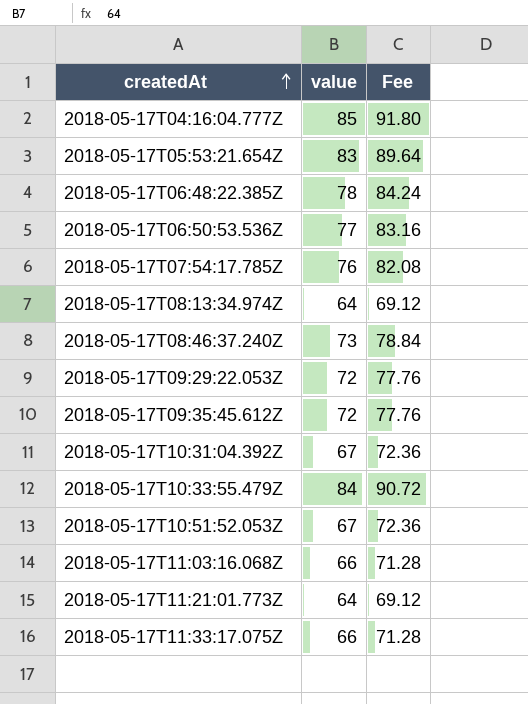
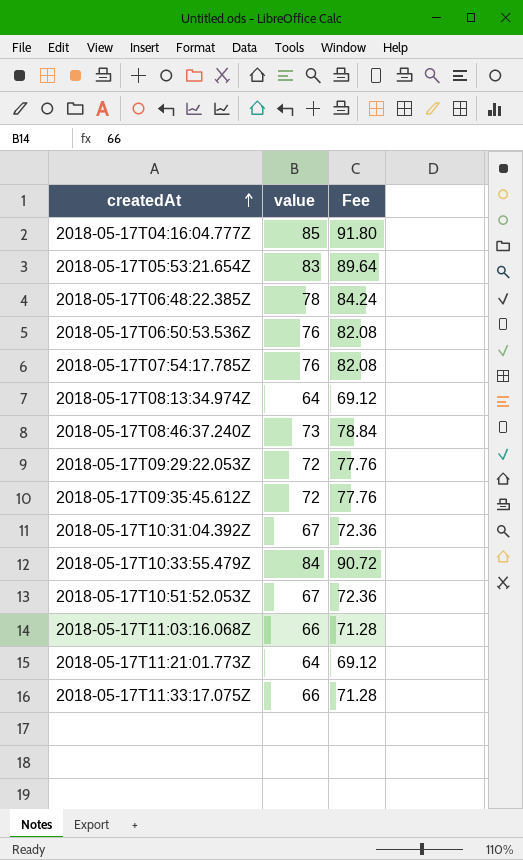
2018-05-17T06:50:53.536Z | value: 77 -> 76
2018-05-17T06:50:53.536Z | Fee: 83.16 -> 82.08

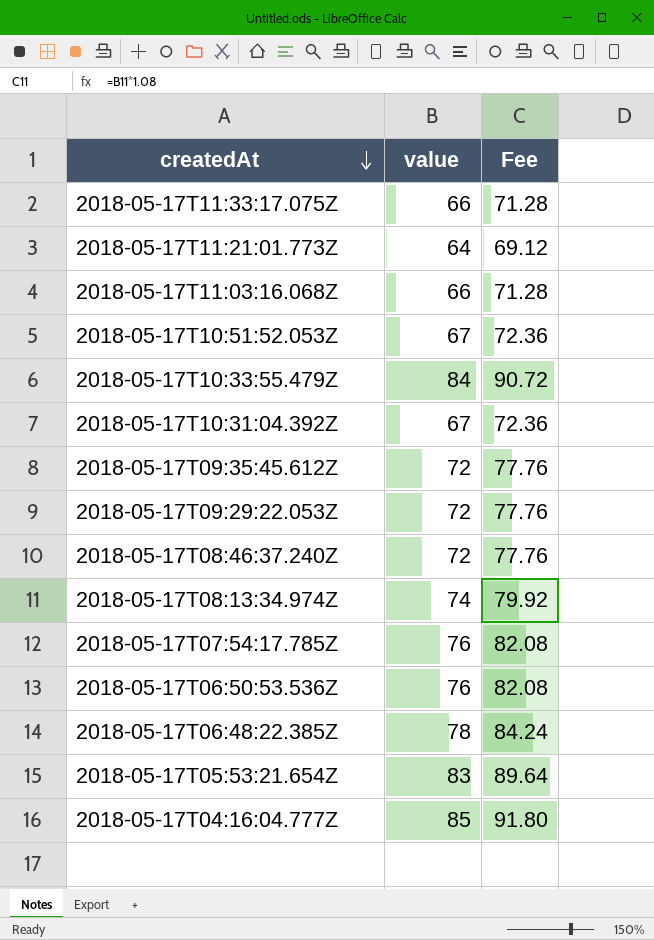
row order: createdAt ascending -> createdAt descending
2018-05-17T08:46:37.240Z | value: 73 -> 72
2018-05-17T08:46:37.240Z | Fee: 78.84 -> 77.76
2018-05-17T08:13:34.974Z | value: 64 -> 74
2018-05-17T08:13:34.974Z | Fee: 69.12 -> 79.92

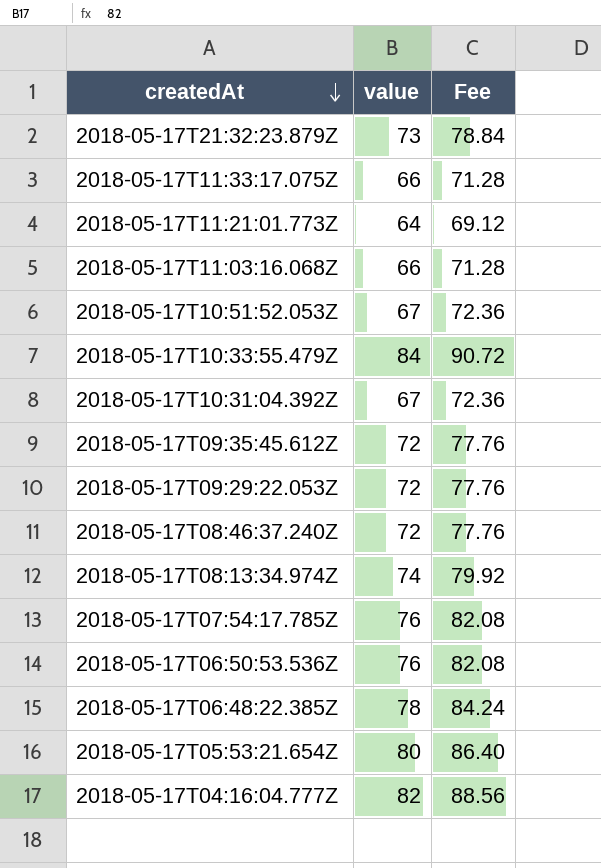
row 2018-05-17T21:32:23.879Z: none -> 73 | 78.84
2018-05-17T05:53:21.654Z | value: 83 -> 80
2018-05-17T05:53:21.654Z | Fee: 89.64 -> 86.40
2018-05-17T04:16:04.777Z | value: 85 -> 82
2018-05-17T04:16:04.777Z | Fee: 91.80 -> 88.56

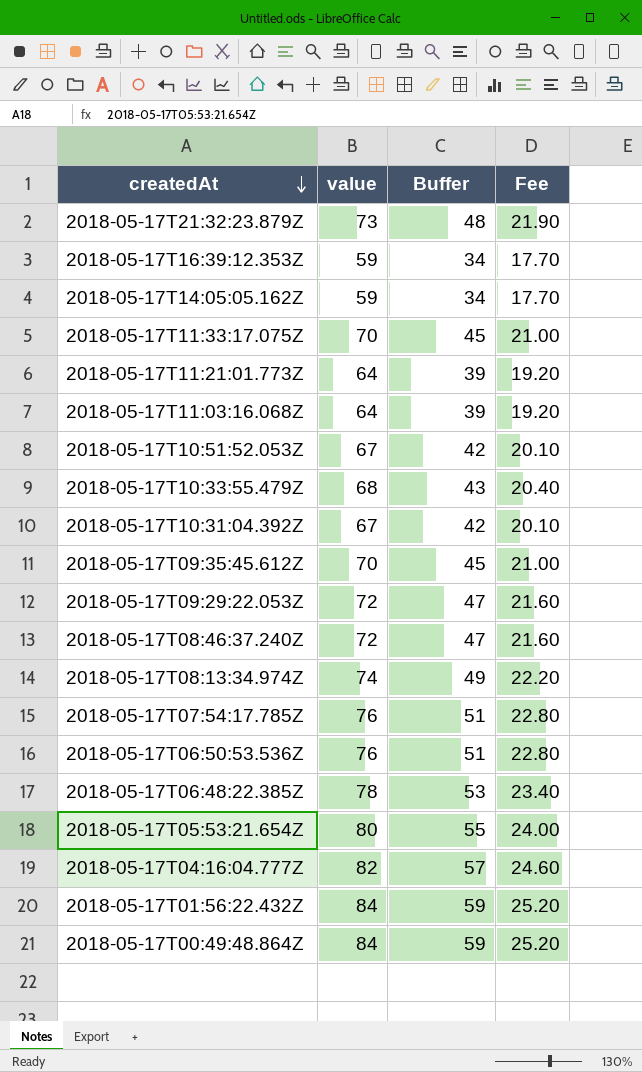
column Buffer | formula: none -> [value] - 25
column Fee | formula: [value] * 1.08 -> [value] * 0.3
row 2018-05-17T16:39:12.353Z: none -> 59 | 34 | 17.70
row 2018-05-17T14:05:05.162Z: none -> 59 | 34 | 17.70
2018-05-17T11:33:17.075Z | value: 66 -> 70
2018-05-17T11:03:16.068Z | value: 66 -> 64
2018-05-17T10:33:55.479Z | value: 84 -> 68
2018-05-17T09:35:45.612Z | value: 72 -> 70
row 2018-05-17T01:56:22.432Z: none -> 84 | 59 | 25.20
row 2018-05-17T00:49:48.864Z: none -> 84 | 59 | 25.20

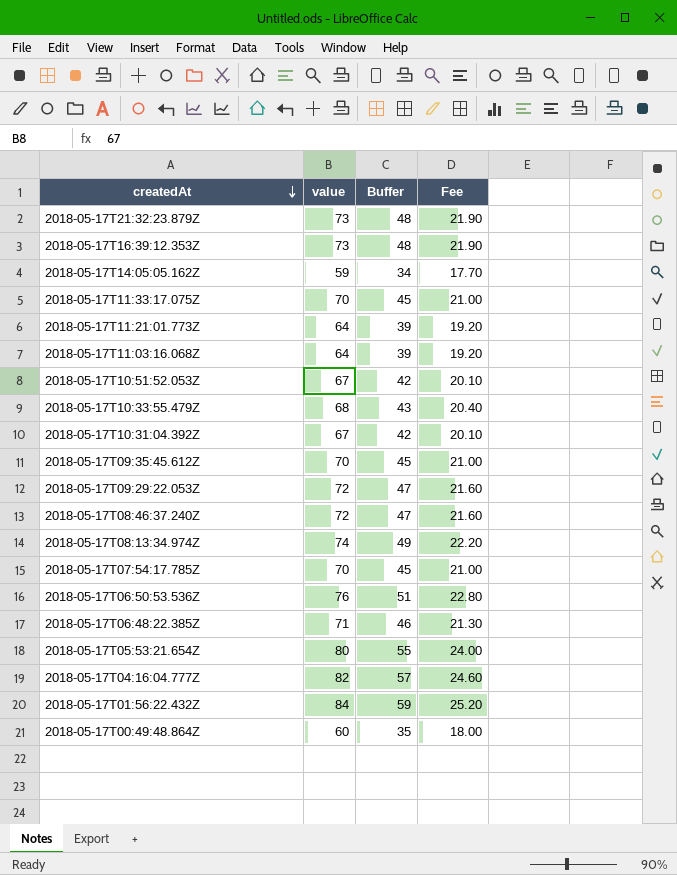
2018-05-17T16:39:12.353Z | value: 59 -> 73
2018-05-17T16:39:12.353Z | Buffer: 34 -> 48
2018-05-17T16:39:12.353Z | Fee: 17.70 -> 21.90
2018-05-17T07:54:17.785Z | value: 76 -> 70
2018-05-17T07:54:17.785Z | Buffer: 51 -> 45
2018-05-17T07:54:17.785Z | Fee: 22.80 -> 21.00
2018-05-17T06:48:22.385Z | value: 78 -> 71
2018-05-17T06:48:22.385Z | Buffer: 53 -> 46
2018-05-17T06:48:22.385Z | Fee: 23.40 -> 21.30
2018-05-17T00:49:48.864Z | value: 84 -> 60
2018-05-17T00:49:48.864Z | Buffer: 59 -> 35
2018-05-17T00:49:48.864Z | Fee: 25.20 -> 18.00

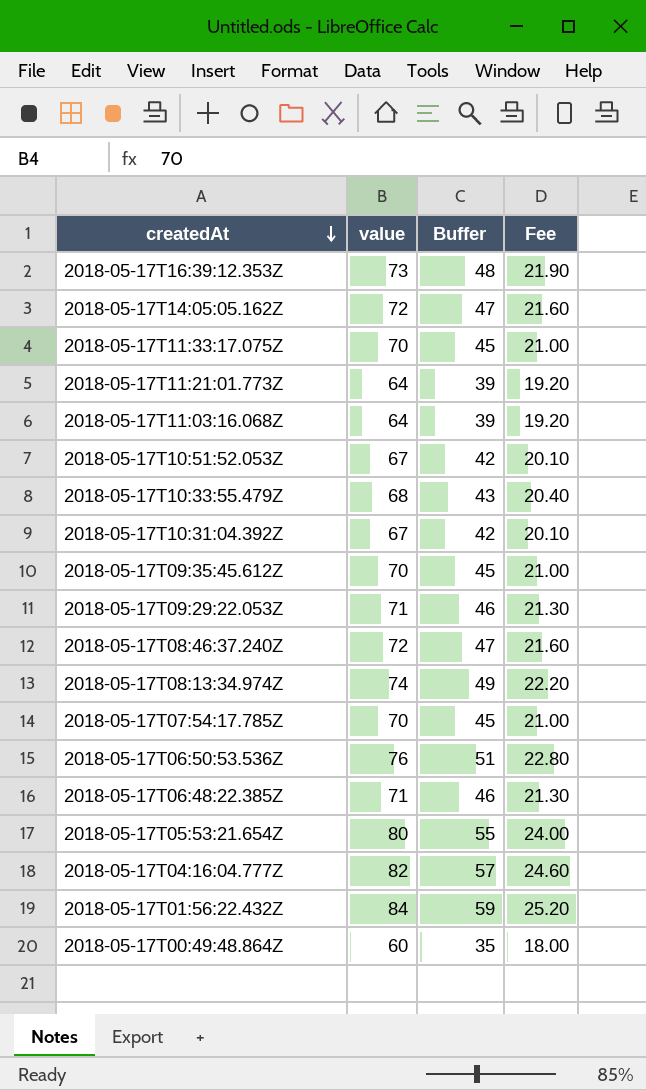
row 2018-05-17T21:32:23.879Z: 73 | 48 | 21.90 -> none
2018-05-17T14:05:05.162Z | value: 59 -> 72
2018-05-17T14:05:05.162Z | Buffer: 34 -> 47
2018-05-17T14:05:05.162Z | Fee: 17.70 -> 21.60
2018-05-17T09:29:22.053Z | value: 72 -> 71
2018-05-17T09:29:22.053Z | Buffer: 47 -> 46
2018-05-17T09:29:22.053Z | Fee: 21.60 -> 21.30

